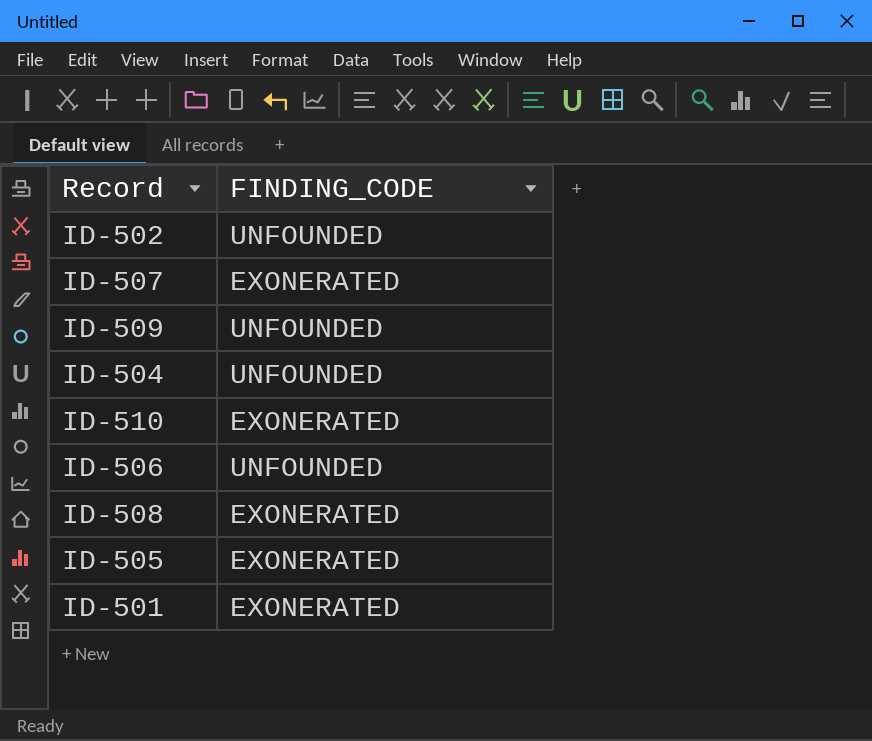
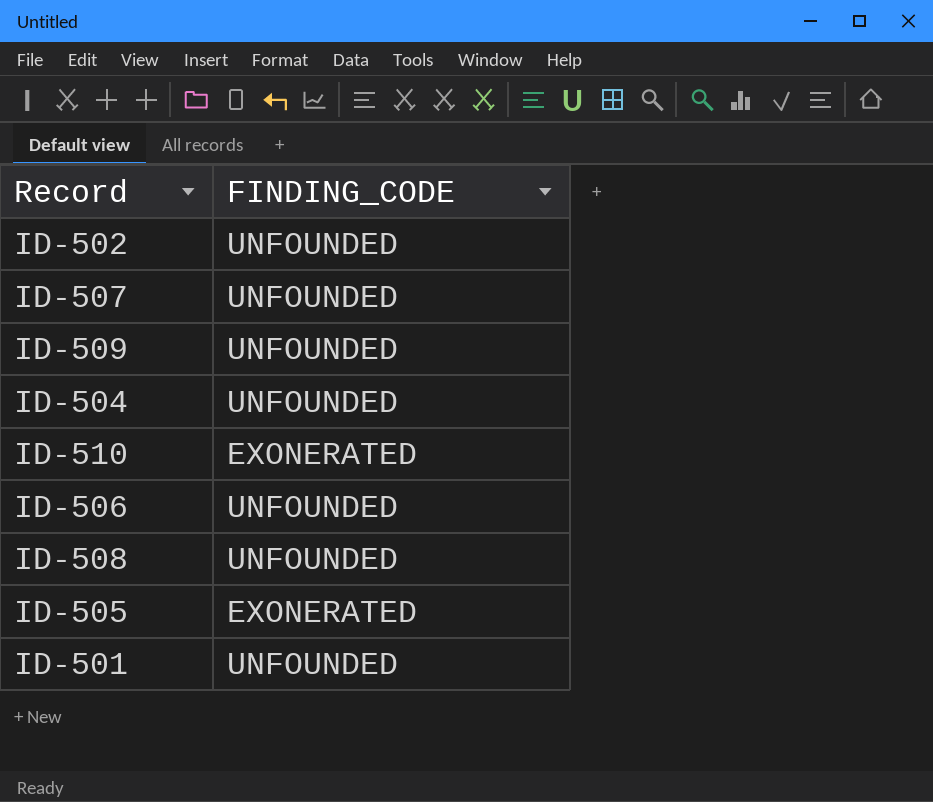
ID-507 | FINDING_CODE: EXONERATED -> UNFOUNDED
ID-508 | FINDING_CODE: EXONERATED -> UNFOUNDED
ID-501 | FINDING_CODE: EXONERATED -> UNFOUNDED

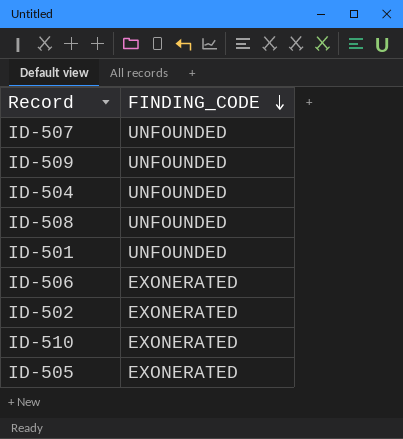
row order: none -> FINDING_CODE descending
ID-506 | FINDING_CODE: UNFOUNDED -> EXONERATED
ID-502 | FINDING_CODE: UNFOUNDED -> EXONERATED

